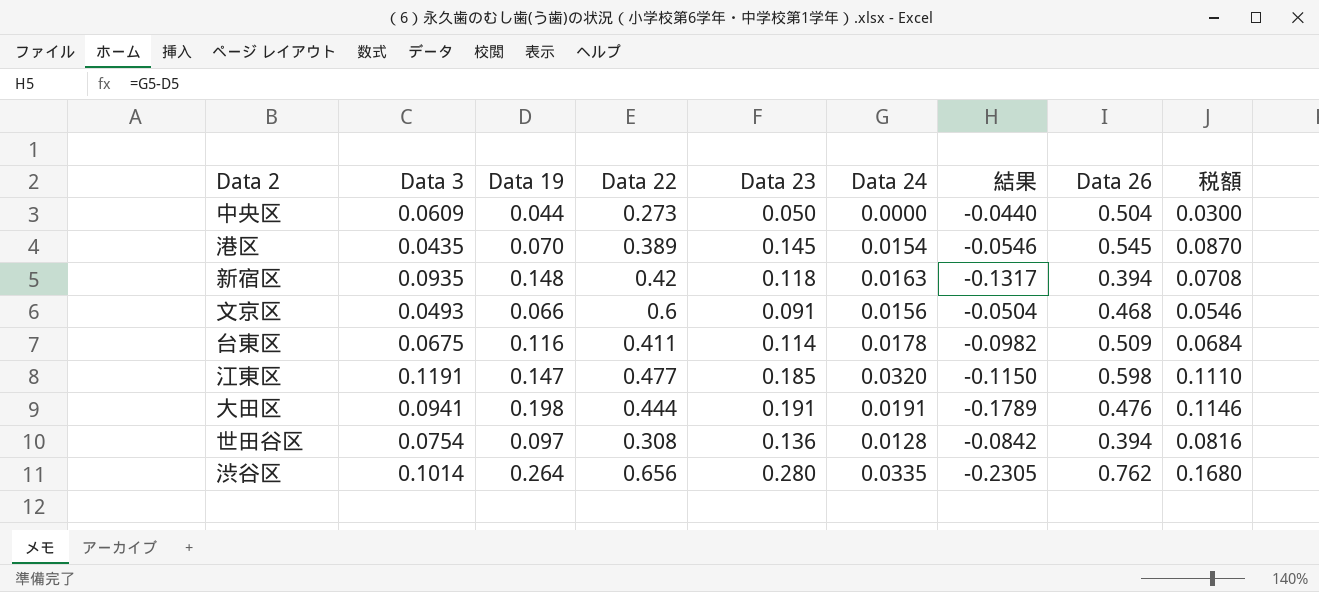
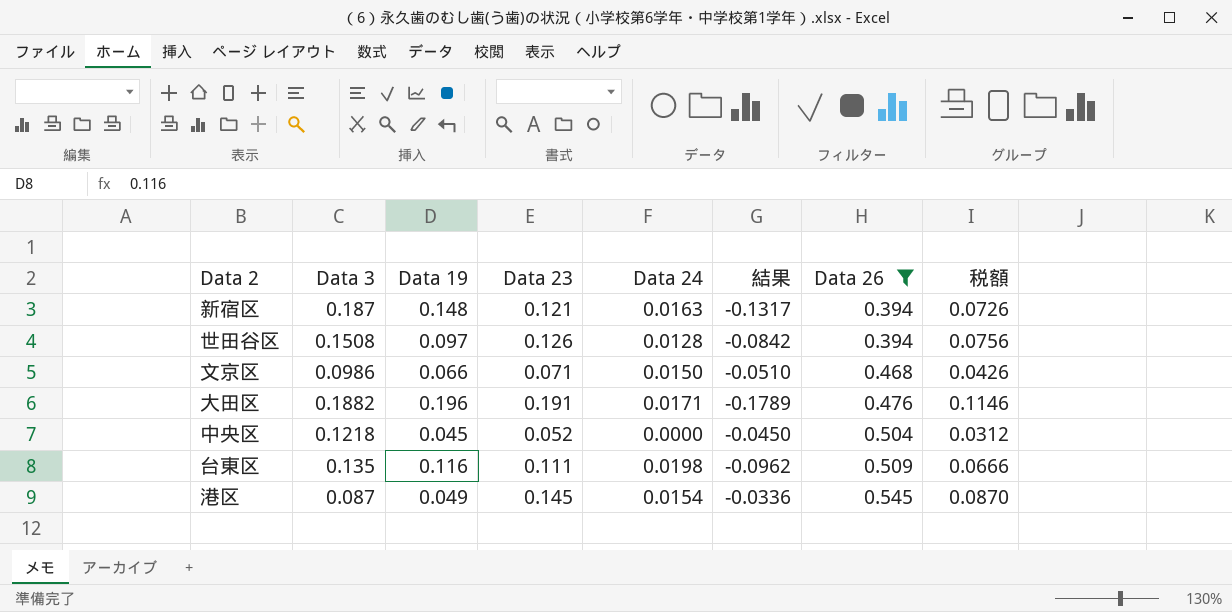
filter: none -> Data 26 <= 0.545
row order: none -> Data 26 ascending
column Data 22 | position: 4 -> none
新宿区 | Data 3: 0.0935 -> 0.187
新宿区 | Data 23: 0.118 -> 0.121
新宿区 | 税額: 0.0708 -> 0.0726
世田谷区 | Data 3: 0.0754 -> 0.1508
世田谷区 | Data 23: 0.136 -> 0.126
世田谷区 | 税額: 0.0816 -> 0.0756
文京区 | Data 3: 0.0493 -> 0.0986
文京区 | Data 23: 0.091 -> 0.071
文京区 | Data 24: 0.0156 -> 0.0150
文京区 | 結果: -0.0504 -> -0.0510
文京区 | 税額: 0.0546 -> 0.0426
大田区 | Data 3: 0.0941 -> 0.1882
大田区 | Data 19: 0.198 -> 0.196
大田区 | Data 24: 0.0191 -> 0.0171
中央区 | Data 3: 0.0609 -> 0.1218
中央区 | Data 19: 0.044 -> 0.045
中央区 | Data 23: 0.050 -> 0.052
中央区 | 結果: -0.0440 -> -0.0450
中央区 | 税額: 0.0300 -> 0.0312
台東区 | Data 3: 0.0675 -> 0.135
台東区 | Data 23: 0.114 -> 0.111
台東区 | Data 24: 0.0178 -> 0.0198
台東区 | 結果: -0.0982 -> -0.0962
台東区 | 税額: 0.0684 -> 0.0666
港区 | Data 3: 0.0435 -> 0.087
港区 | Data 19: 0.070 -> 0.049
港区 | 結果: -0.0546 -> -0.0336

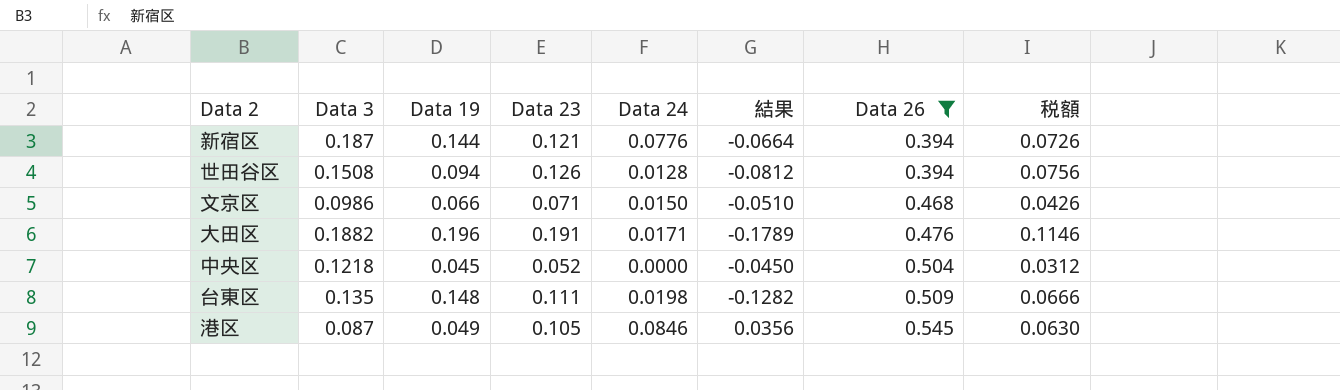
新宿区 | Data 19: 0.148 -> 0.144
新宿区 | Data 24: 0.0163 -> 0.0776
新宿区 | 結果: -0.1317 -> -0.0664
世田谷区 | Data 19: 0.097 -> 0.094
世田谷区 | 結果: -0.0842 -> -0.0812
台東区 | Data 19: 0.116 -> 0.148
台東区 | 結果: -0.0962 -> -0.1282
港区 | Data 23: 0.145 -> 0.105
港区 | Data 24: 0.0154 -> 0.0846
港区 | 結果: -0.0336 -> 0.0356
港区 | 税額: 0.0870 -> 0.0630

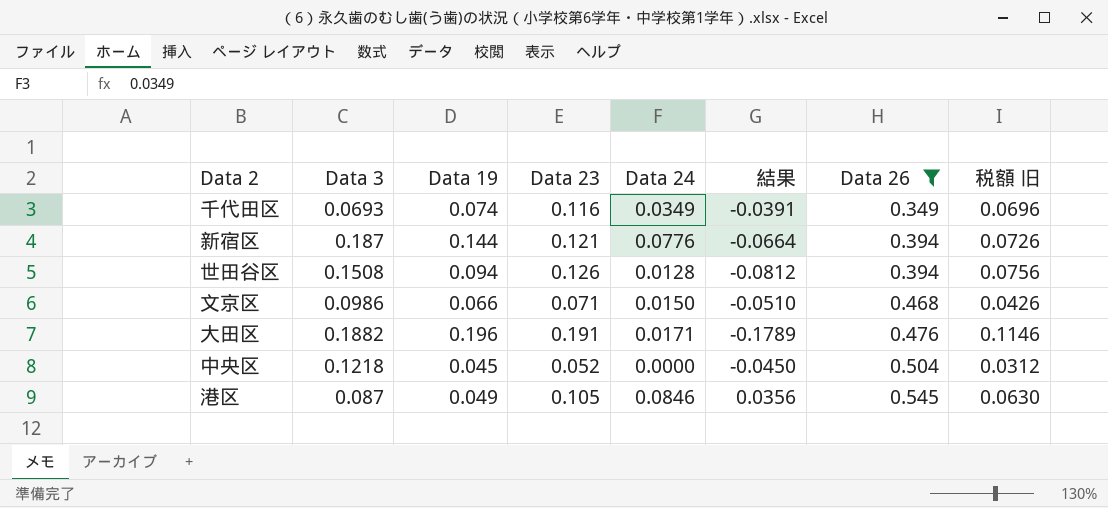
column name: 税額 -> 税額 旧
row 台東区: 0.135 | 0.148 | 0.111 | 0.0198 | -0.1282 | 0.509 | 0.0666 -> none
row 千代田区: none -> 0.0693 | 0.074 | 0.116 | 0.0349 | -0.0391 | 0.349 | 0.0696

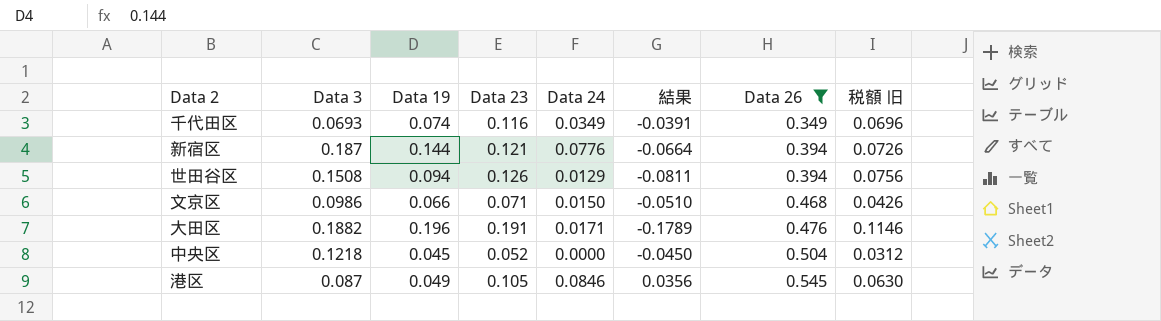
世田谷区 | Data 24: 0.0128 -> 0.0129
世田谷区 | 結果: -0.0812 -> -0.0811

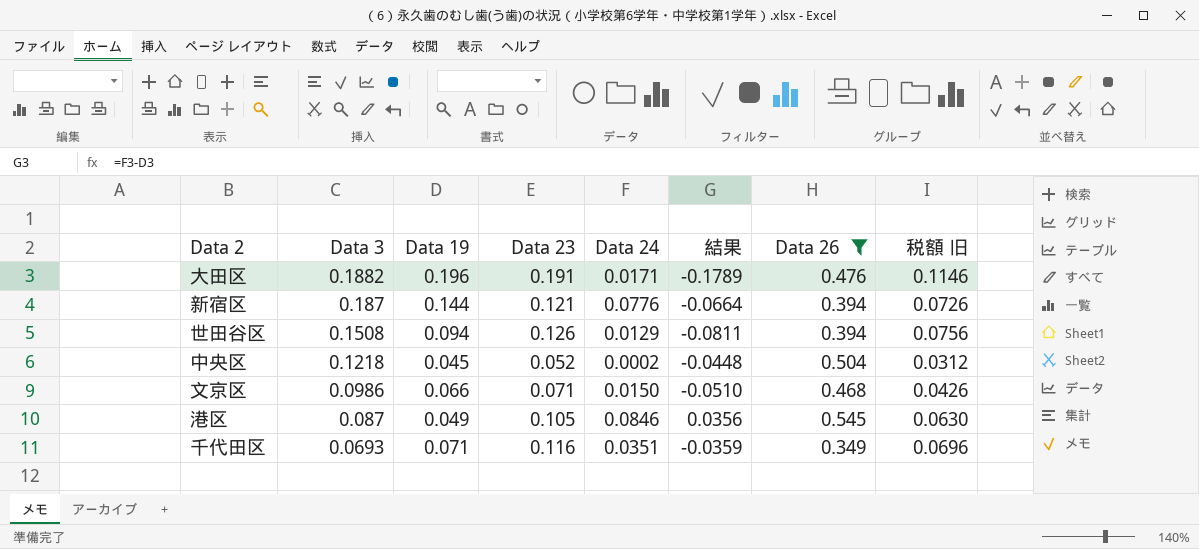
row order: Data 26 ascending -> Data 3 descending
中央区 | Data 24: 0.0000 -> 0.0002
中央区 | 結果: -0.0450 -> -0.0448
千代田区 | Data 19: 0.074 -> 0.071
千代田区 | Data 24: 0.0349 -> 0.0351
千代田区 | 結果: -0.0391 -> -0.0359

